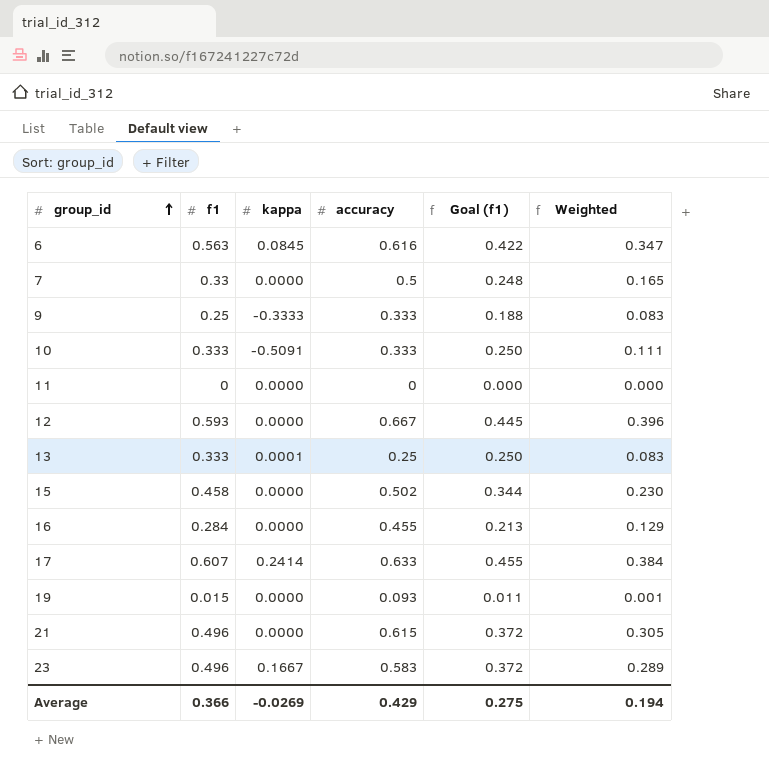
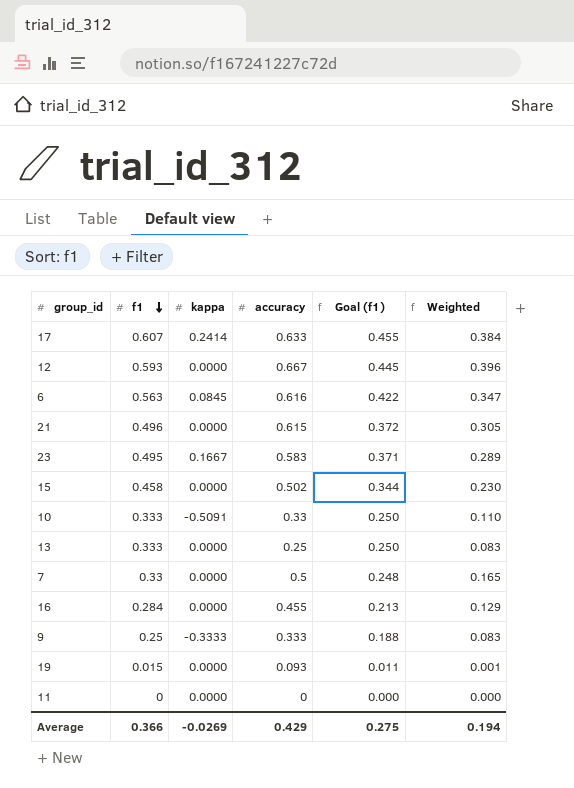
row order: group_id ascending -> f1 descending
23 | f1: 0.496 -> 0.495
23 | Goal (f1): 0.372 -> 0.371
10 | accuracy: 0.333 -> 0.33
10 | Weighted: 0.111 -> 0.110
13 | kappa: 0.0001 -> 0.0000

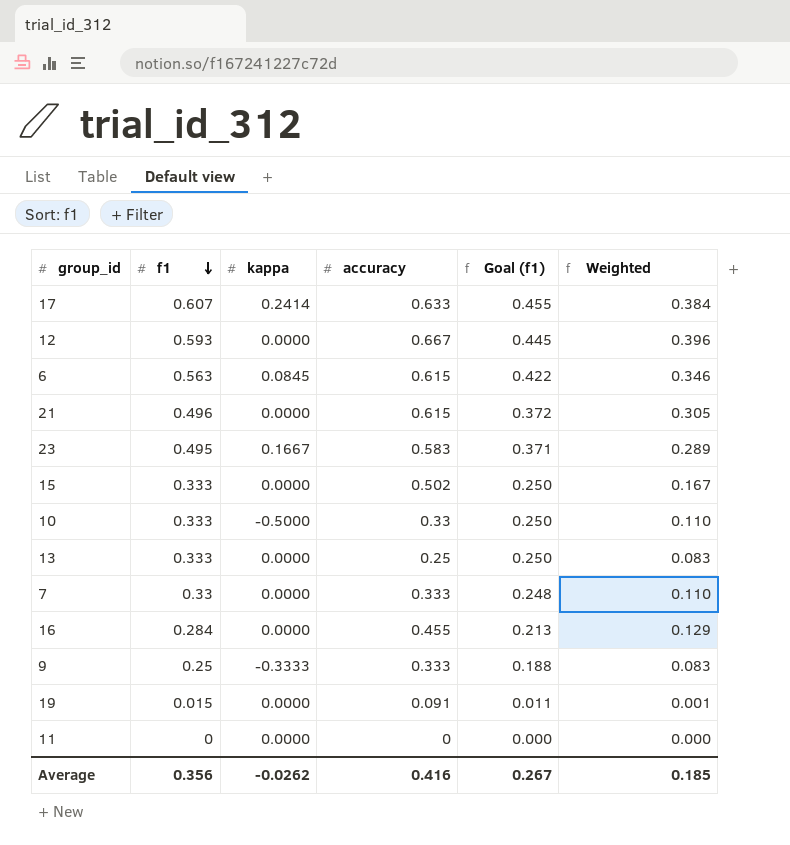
6 | accuracy: 0.616 -> 0.615
6 | Weighted: 0.347 -> 0.346
15 | f1: 0.458 -> 0.333
15 | Goal (f1): 0.344 -> 0.250
15 | Weighted: 0.230 -> 0.167
10 | kappa: -0.5091 -> -0.5000
7 | accuracy: 0.5 -> 0.333
7 | Weighted: 0.165 -> 0.110
19 | accuracy: 0.093 -> 0.091
Average | f1: 0.366 -> 0.356
Average | kappa: -0.0269 -> -0.0262
Average | accuracy: 0.429 -> 0.416
Average | Goal (f1): 0.275 -> 0.267
Average | Weighted: 0.194 -> 0.185

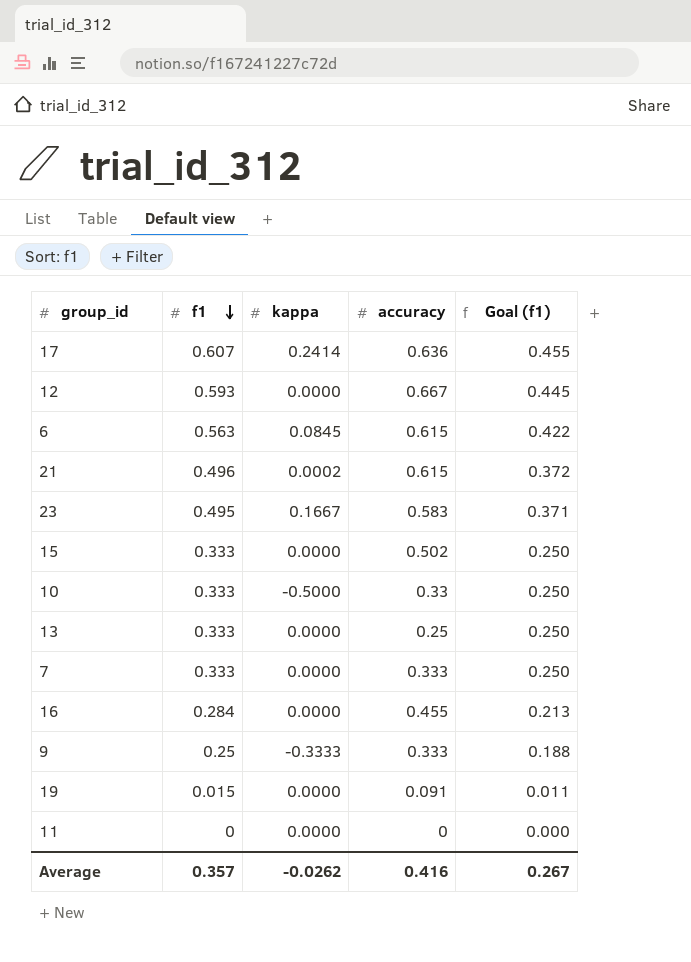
column Weighted | formula: [f1] * [accuracy] -> none
17 | accuracy: 0.633 -> 0.636
21 | kappa: 0.0000 -> 0.0002
7 | f1: 0.33 -> 0.333
7 | Goal (f1): 0.248 -> 0.250
Average | f1: 0.356 -> 0.357

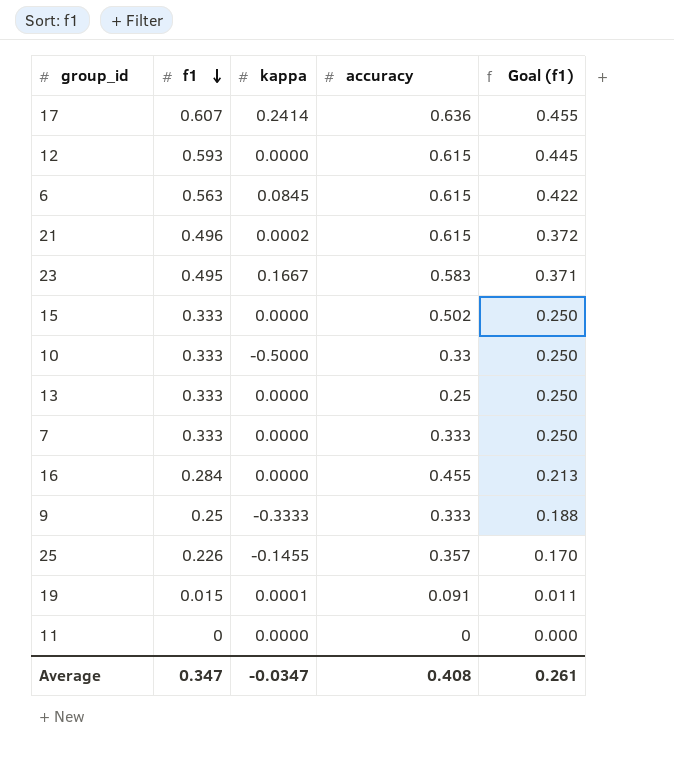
12 | accuracy: 0.667 -> 0.615
row 25: none -> 0.226 | -0.1455 | 0.357 | 0.170
19 | kappa: 0.0000 -> 0.0001
Average | f1: 0.357 -> 0.347
Average | kappa: -0.0262 -> -0.0347
Average | accuracy: 0.416 -> 0.408
Average | Goal (f1): 0.267 -> 0.261

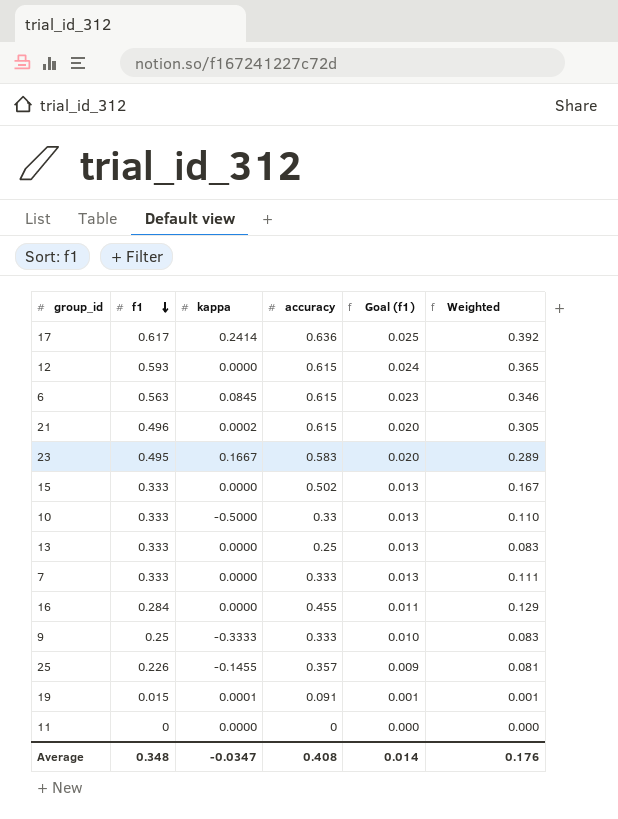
column Goal (f1) | formula: [f1] * 0.75 -> [f1] * 0.04
column Weighted | formula: none -> [f1] * [accuracy]
17 | f1: 0.607 -> 0.617
Average | f1: 0.347 -> 0.348
Average | Goal (f1): 0.261 -> 0.014

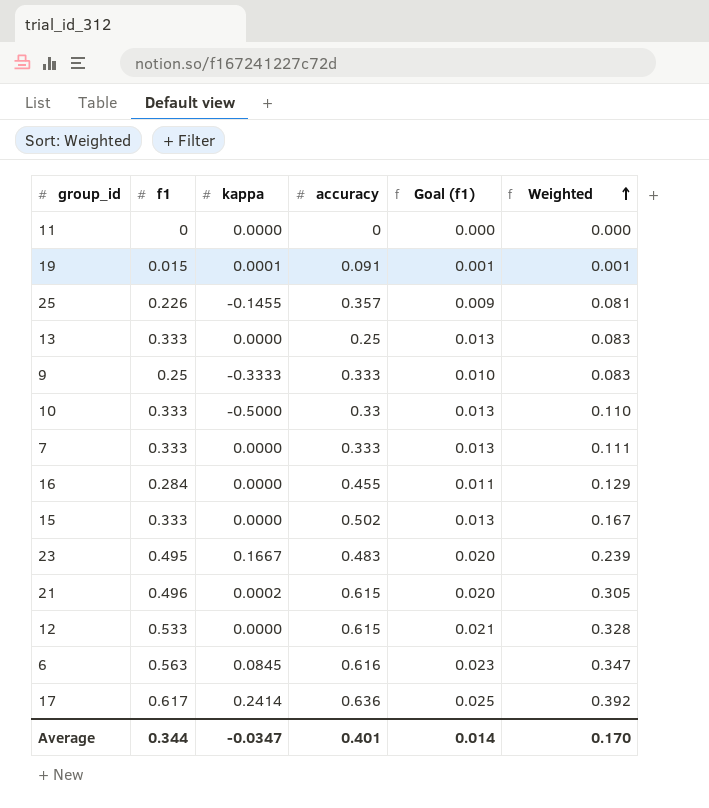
row order: f1 descending -> Weighted ascending
23 | accuracy: 0.583 -> 0.483
23 | Weighted: 0.289 -> 0.239
12 | f1: 0.593 -> 0.533
12 | Goal (f1): 0.024 -> 0.021
12 | Weighted: 0.365 -> 0.328
6 | accuracy: 0.615 -> 0.616
6 | Weighted: 0.346 -> 0.347
Average | f1: 0.348 -> 0.344
Average | accuracy: 0.408 -> 0.401
Average | Weighted: 0.176 -> 0.170

